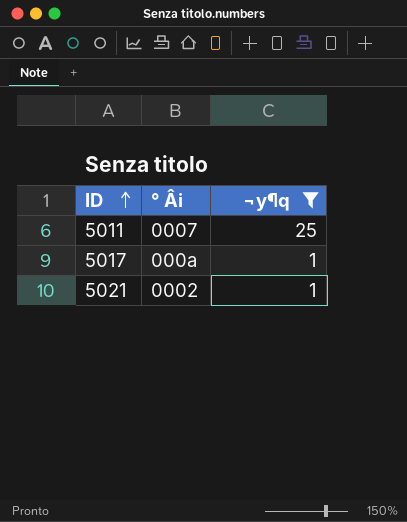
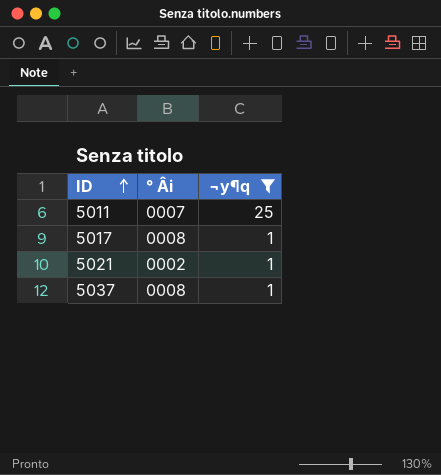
5017 | ° Âi: 000a -> 0008
row 5037: none -> 0008 | 1

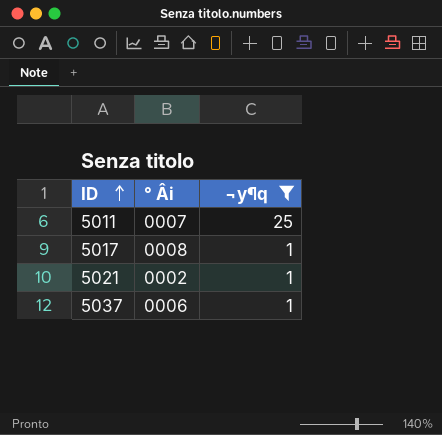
5037 | ° Âi: 0008 -> 0006

